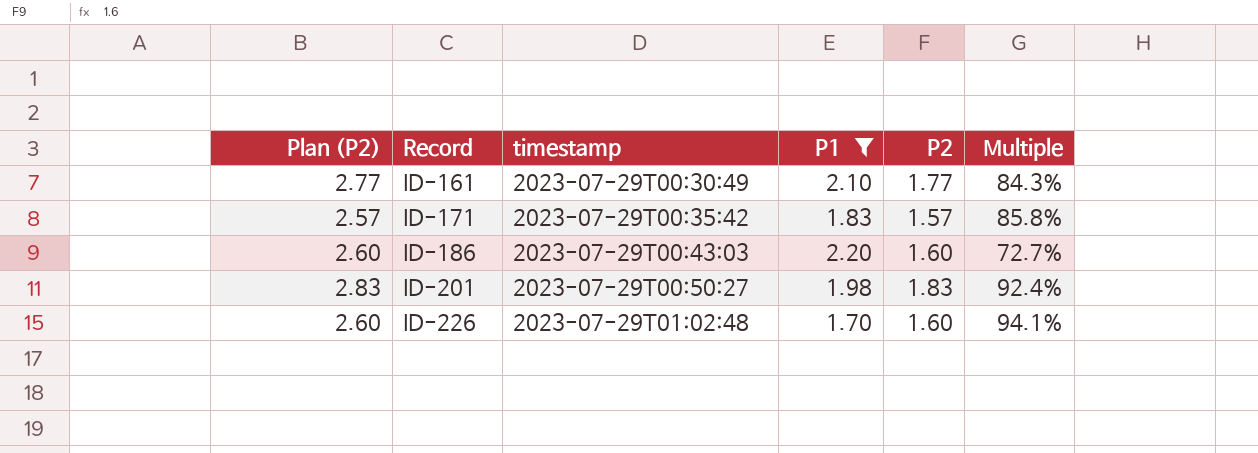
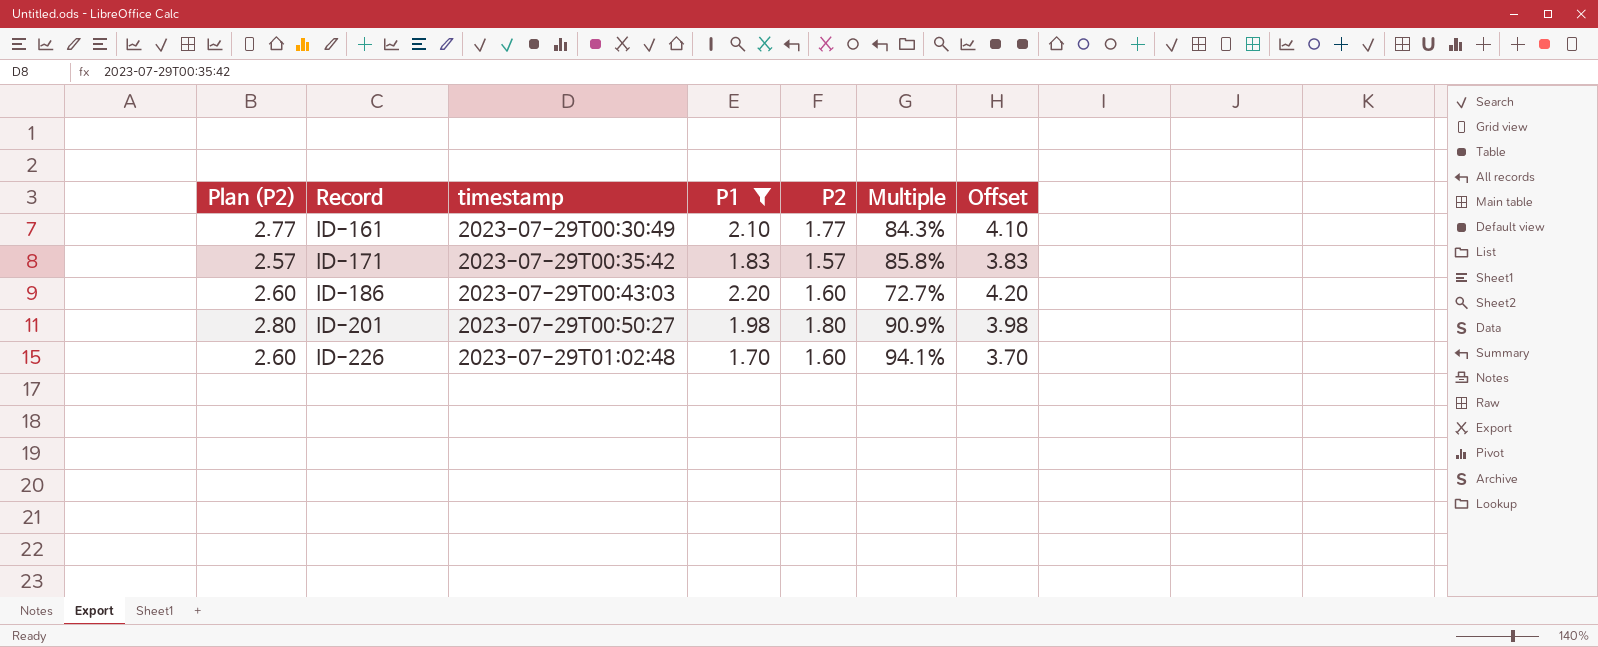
column Offset | formula: none -> [P1] + 2
ID-201 | Plan (P2): 2.83 -> 2.80
ID-201 | P2: 1.83 -> 1.80
ID-201 | Multiple: 92.4% -> 90.9%

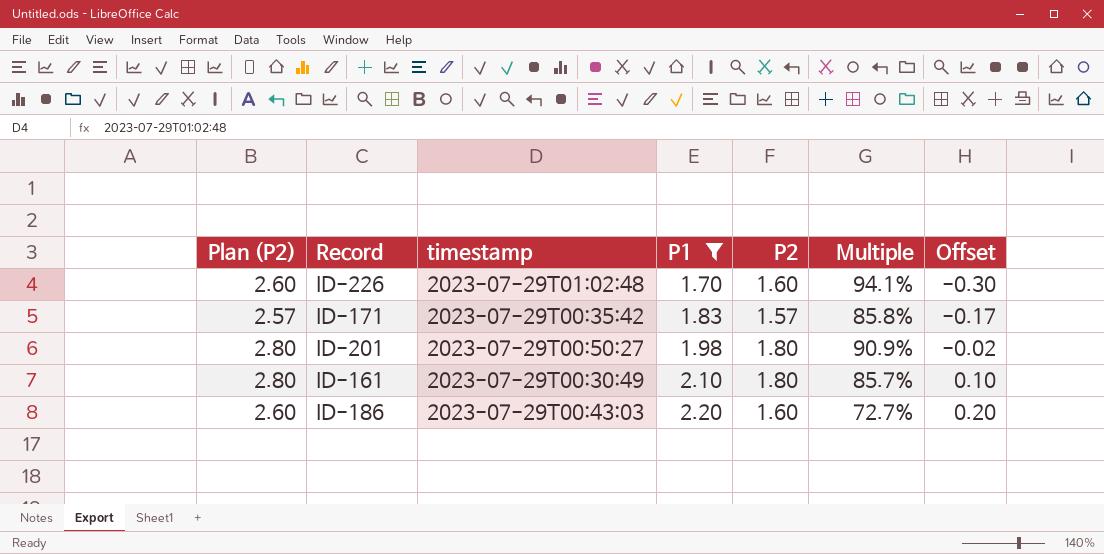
row order: Record ascending -> P1 ascending
column Offset | formula: [P1] + 2 -> [P1] - 2
ID-161 | Plan (P2): 2.77 -> 2.80
ID-161 | P2: 1.77 -> 1.80
ID-161 | Multiple: 84.3% -> 85.7%

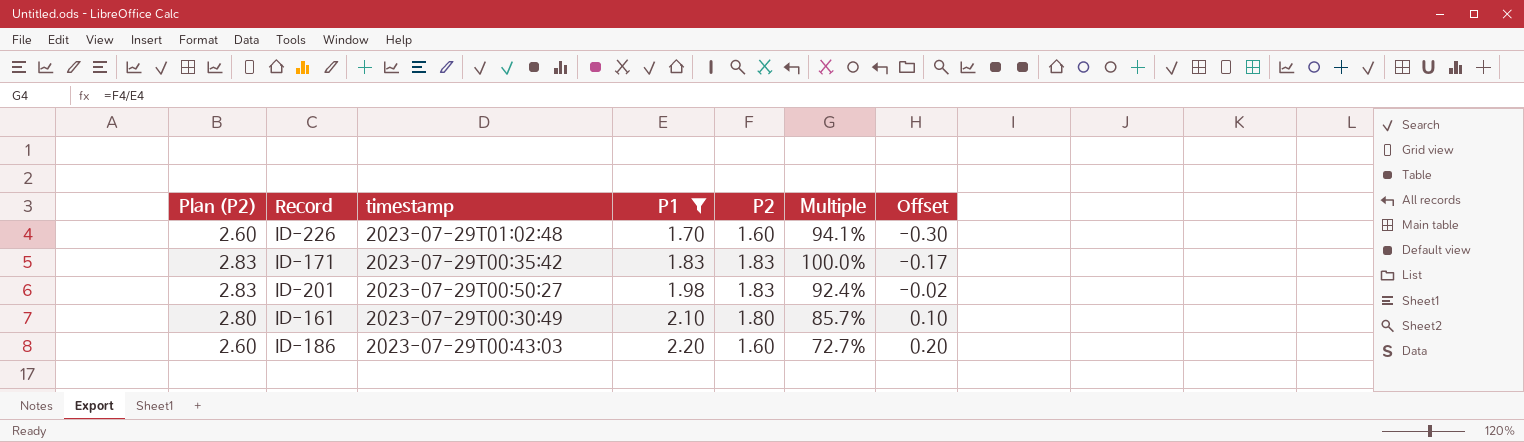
ID-171 | Plan (P2): 2.57 -> 2.83
ID-171 | P2: 1.57 -> 1.83
ID-171 | Multiple: 85.8% -> 100.0%
ID-201 | Plan (P2): 2.80 -> 2.83
ID-201 | P2: 1.80 -> 1.83
ID-201 | Multiple: 90.9% -> 92.4%

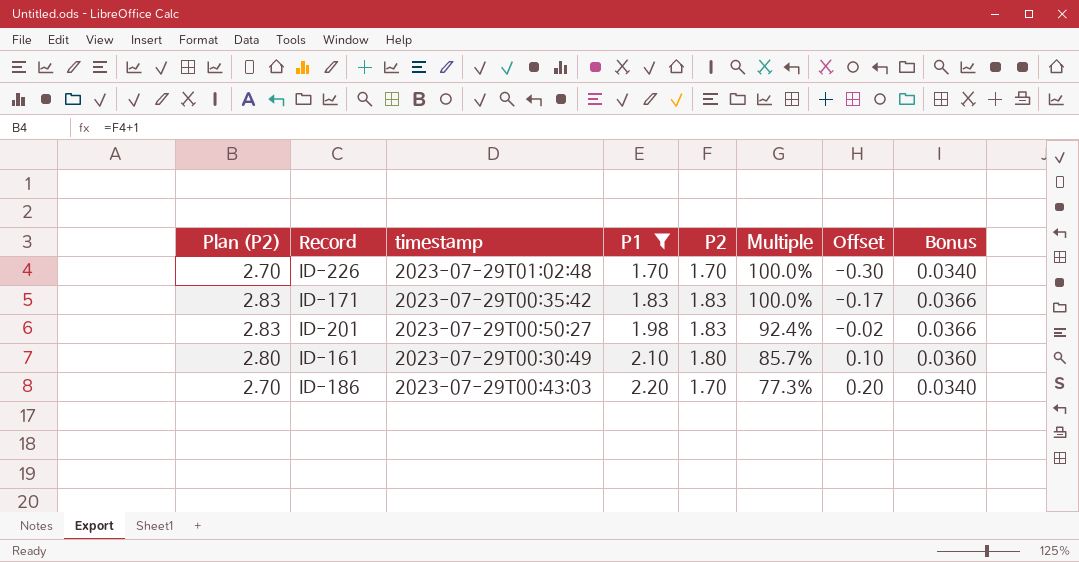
column Bonus | formula: none -> [P2] * 0.02
ID-226 | Plan (P2): 2.60 -> 2.70
ID-226 | P2: 1.60 -> 1.70
ID-226 | Multiple: 94.1% -> 100.0%
ID-186 | Plan (P2): 2.60 -> 2.70
ID-186 | P2: 1.60 -> 1.70
ID-186 | Multiple: 72.7% -> 77.3%

